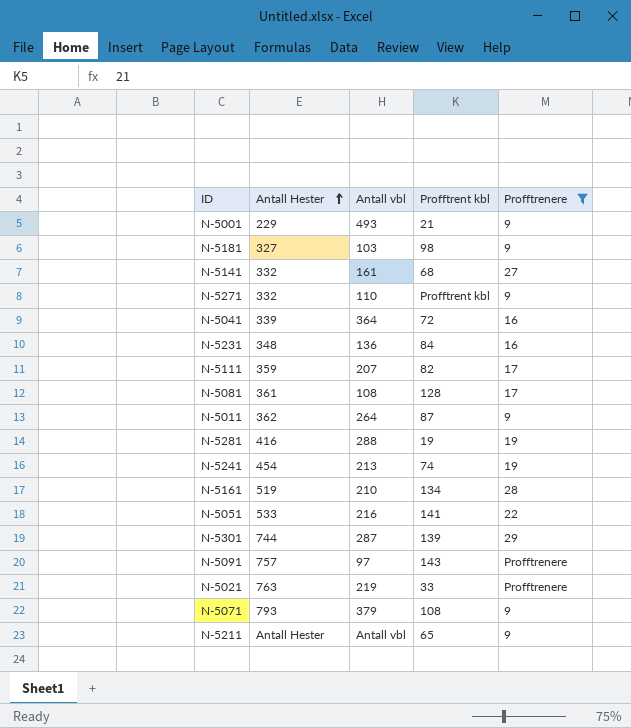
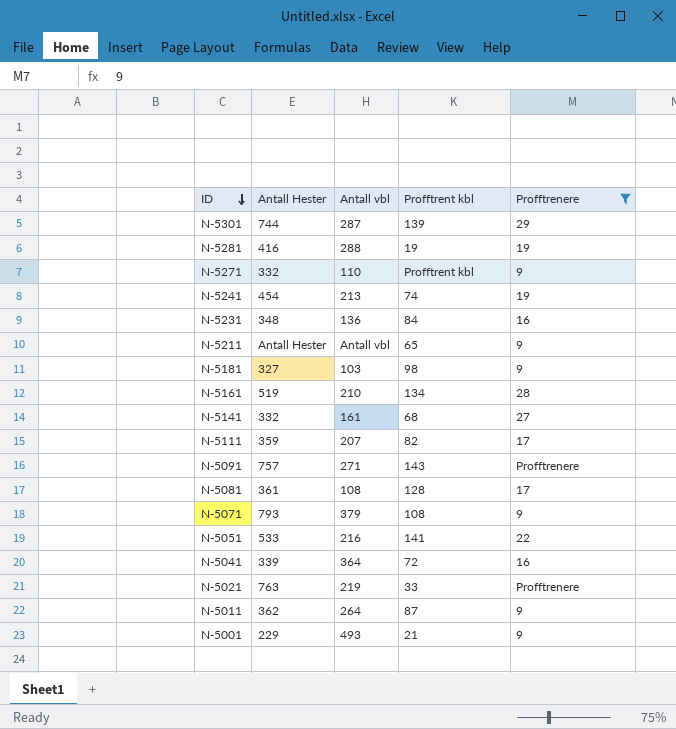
row order: Antall Hester ascending -> ID descending
N-5091 | Antall vbl: 97 -> 271

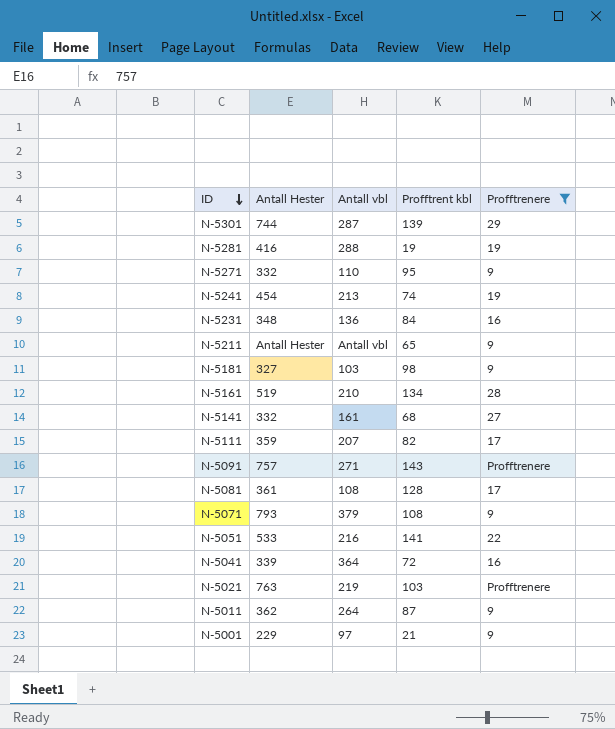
N-5271 | Profftrent kbl: Profftrent kbl -> 95
N-5021 | Profftrent kbl: 33 -> 103
N-5001 | Antall vbl: 493 -> 97

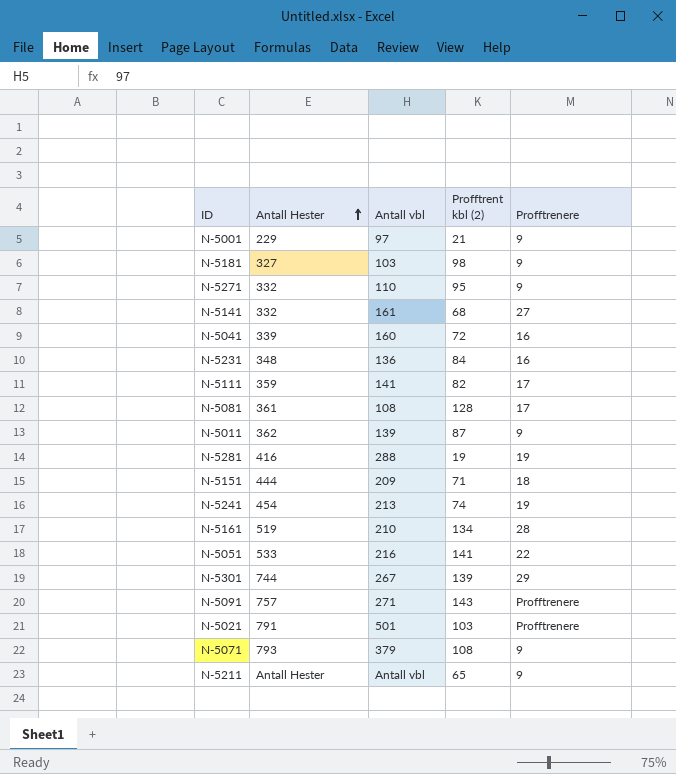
filter: Profftrenere != 18 -> none
row order: ID descending -> Antall Hester ascending
column name: Profftrent kbl -> Profftrent kbl (2)
N-5041 | Antall vbl: 364 -> 160
N-5111 | Antall vbl: 207 -> 141
N-5011 | Antall vbl: 264 -> 139
N-5301 | Antall vbl: 287 -> 267
N-5021 | Antall Hester: 763 -> 791
N-5021 | Antall vbl: 219 -> 501

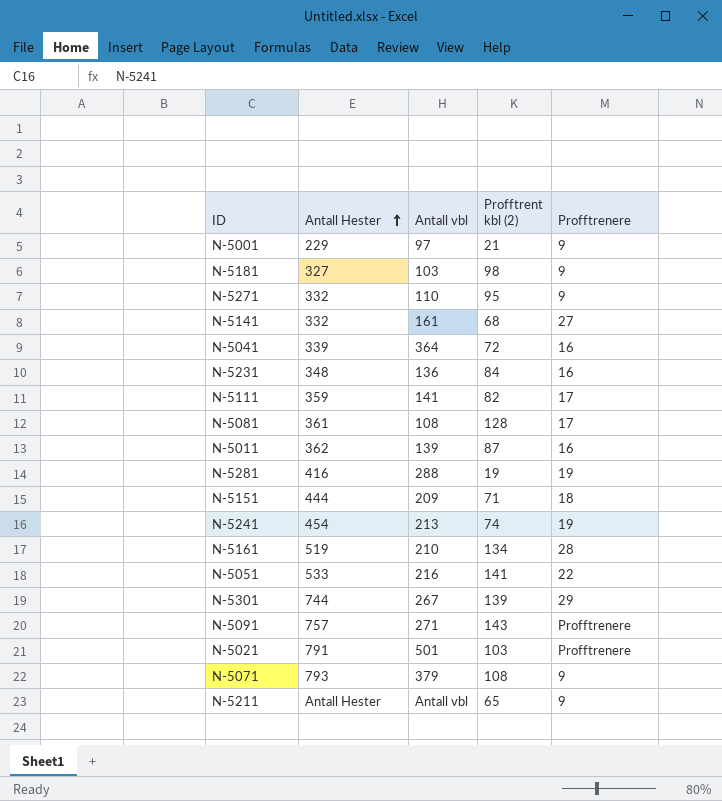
N-5041 | Antall vbl: 160 -> 364
N-5011 | Profftrenere: 9 -> 16

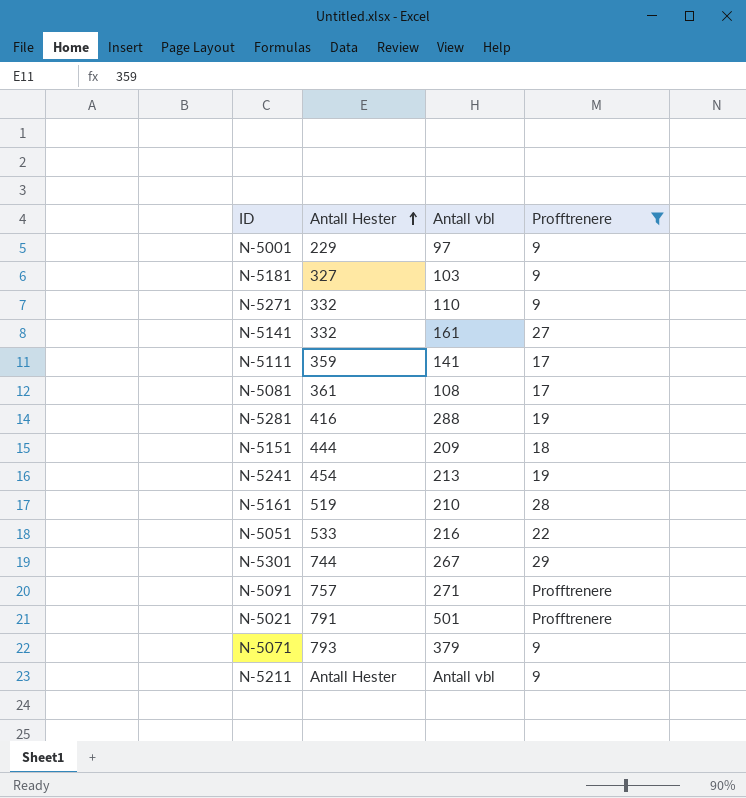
filter: none -> Profftrenere != 16
column Profftrent kbl (2) | position: 4 -> none

